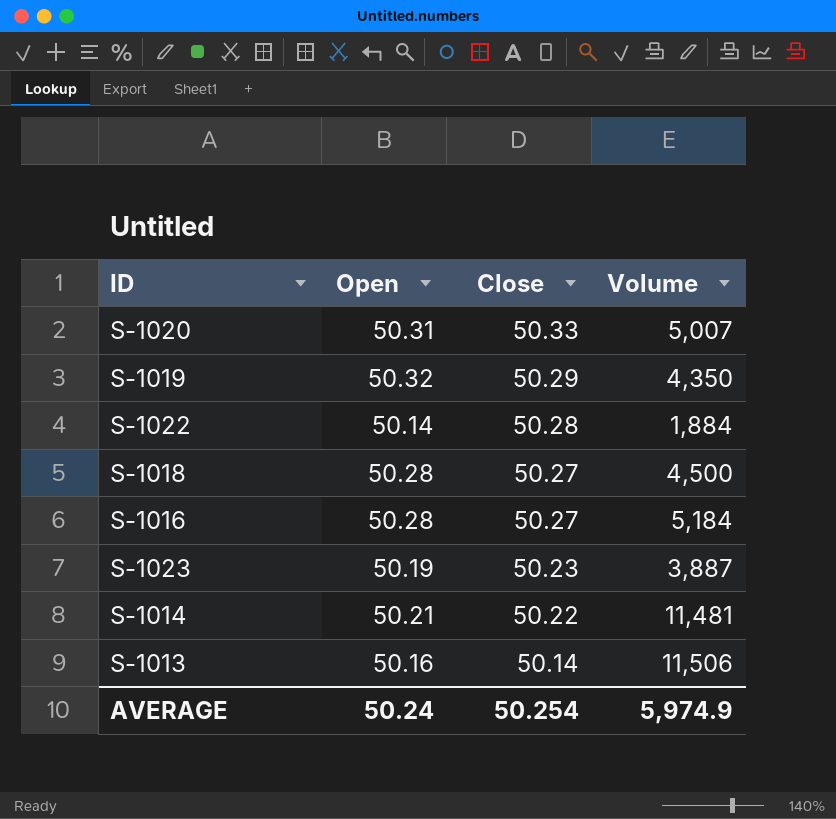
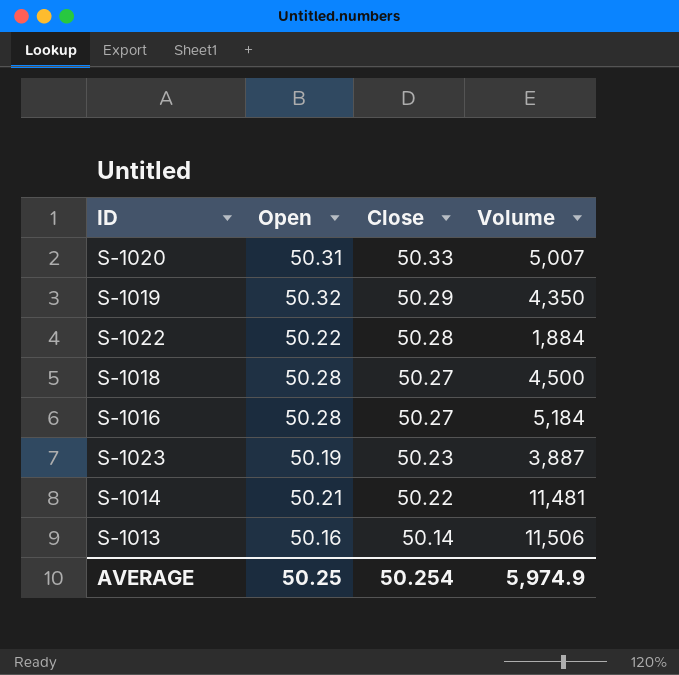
S-1022 | Open: 50.14 -> 50.22
AVERAGE | Open: 50.24 -> 50.25

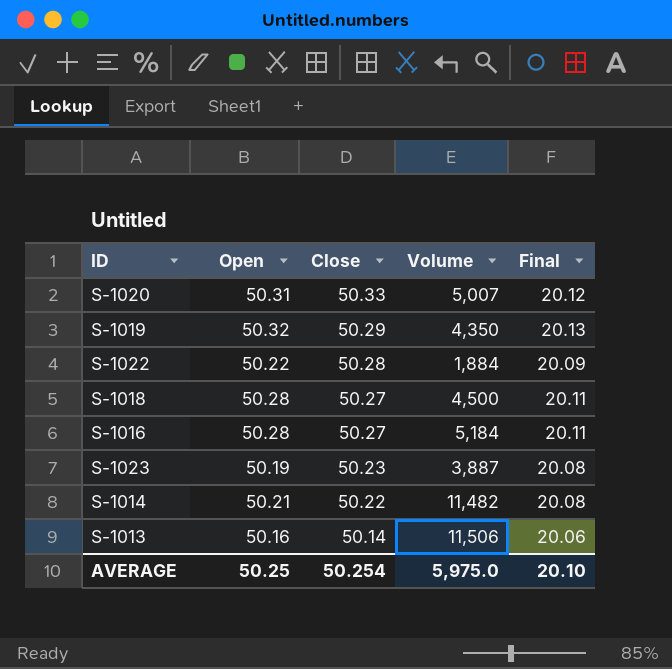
column Final | formula: none -> [Open] * 0.4
S-1014 | Volume: 11,481 -> 11,482
AVERAGE | Volume: 5,974.9 -> 5,975.0

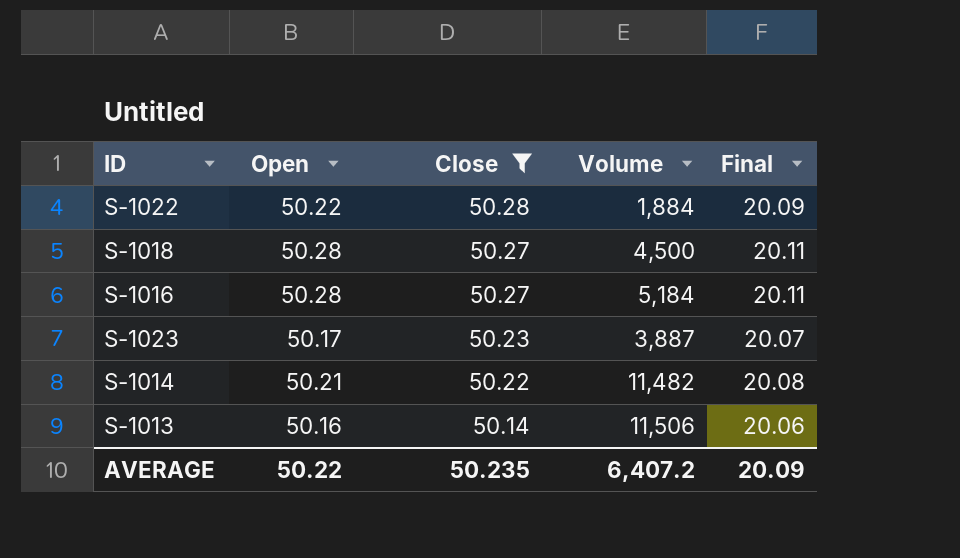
filter: none -> Close <= 50.28
S-1023 | Open: 50.19 -> 50.17
S-1023 | Final: 20.08 -> 20.07
AVERAGE | Open: 50.25 -> 50.22
AVERAGE | Close: 50.254 -> 50.235
AVERAGE | Volume: 5,975.0 -> 6,407.2
AVERAGE | Final: 20.10 -> 20.09

